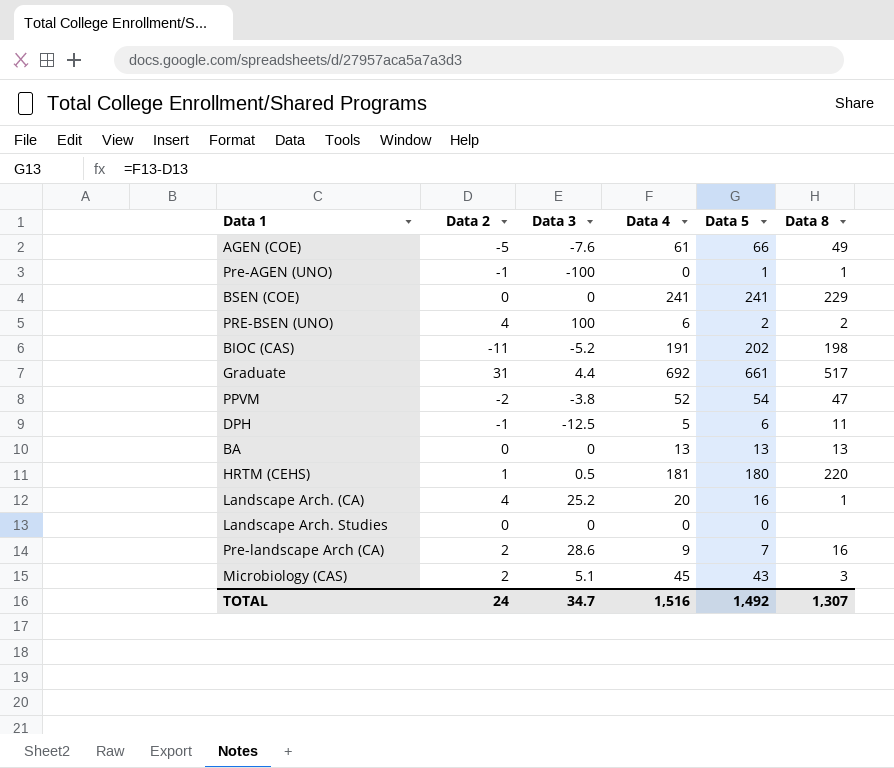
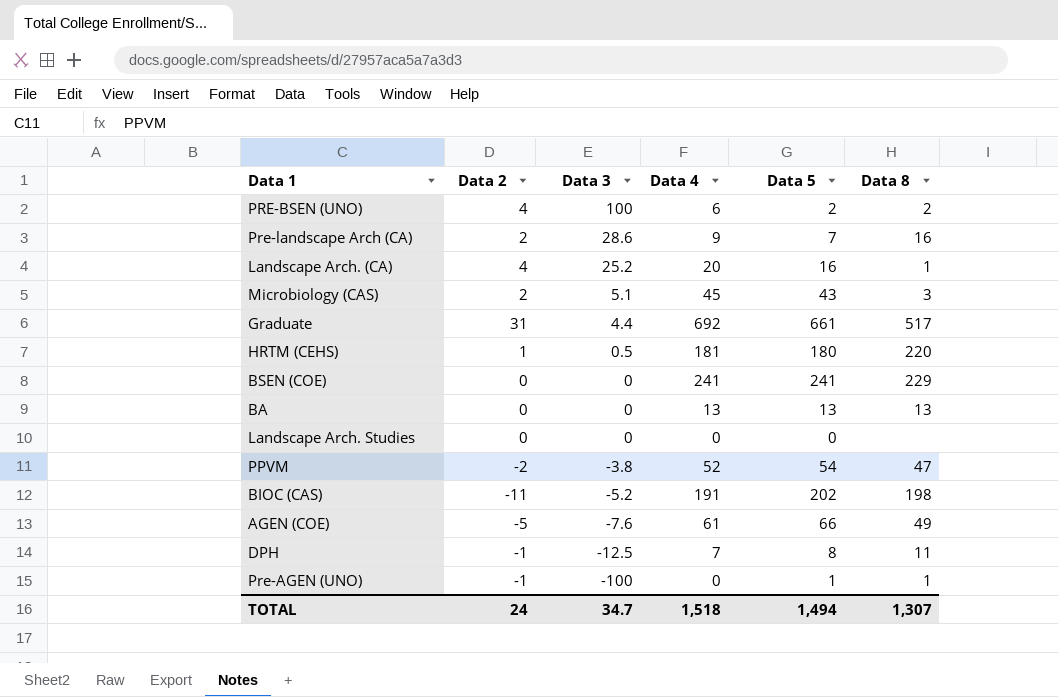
row order: none -> Data 3 descending
DPH | Data 4: 5 -> 7
DPH | Data 5: 6 -> 8
TOTAL | Data 4: 1,516 -> 1,518
TOTAL | Data 5: 1,492 -> 1,494

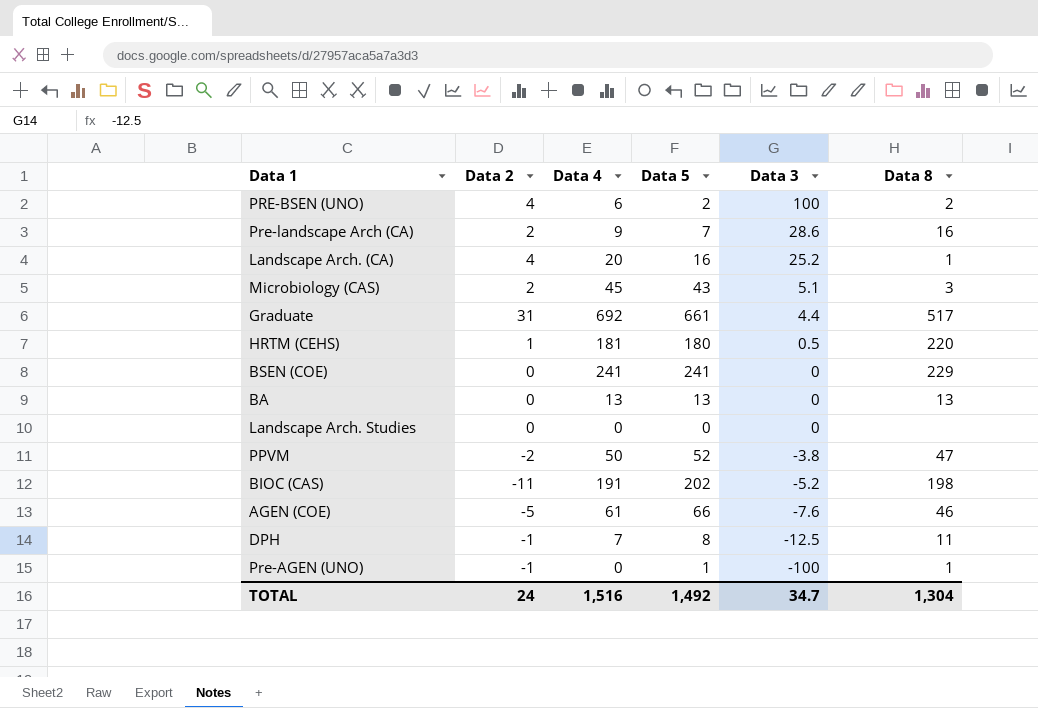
column Data 3 | position: 3 -> 5
PPVM | Data 4: 52 -> 50
PPVM | Data 5: 54 -> 52
AGEN (COE) | Data 8: 49 -> 46
TOTAL | Data 4: 1,518 -> 1,516
TOTAL | Data 5: 1,494 -> 1,492
TOTAL | Data 8: 1,307 -> 1,304

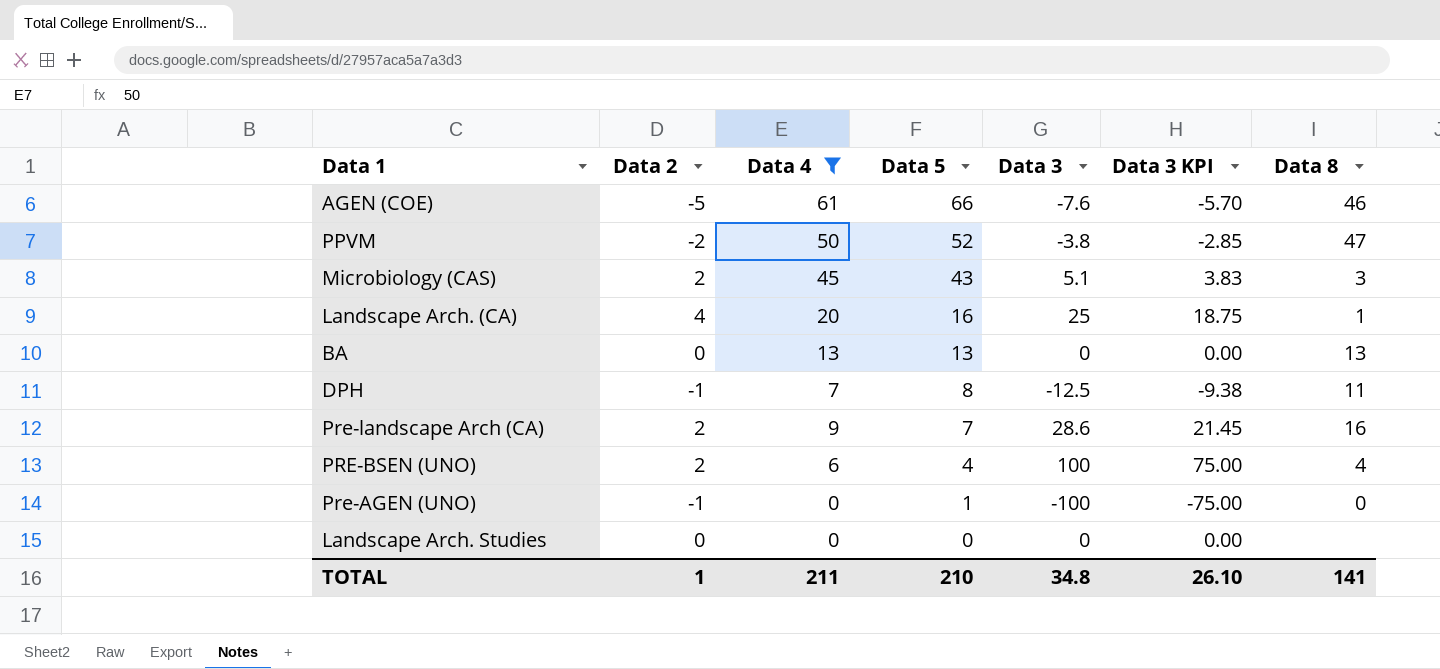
filter: none -> Data 4 <= 61
row order: Data 3 descending -> Data 5 descending
column Data 3 KPI | formula: none -> [Data 3] * 0.75
Landscape Arch. (CA) | Data 3: 25.2 -> 25
PRE-BSEN (UNO) | Data 2: 4 -> 2
PRE-BSEN (UNO) | Data 5: 2 -> 4
PRE-BSEN (UNO) | Data 8: 2 -> 4
Pre-AGEN (UNO) | Data 8: 1 -> 0
TOTAL | Data 2: 24 -> 1
TOTAL | Data 4: 1,516 -> 211
TOTAL | Data 5: 1,492 -> 210
TOTAL | Data 3: 34.7 -> 34.8
TOTAL | Data 8: 1,304 -> 141

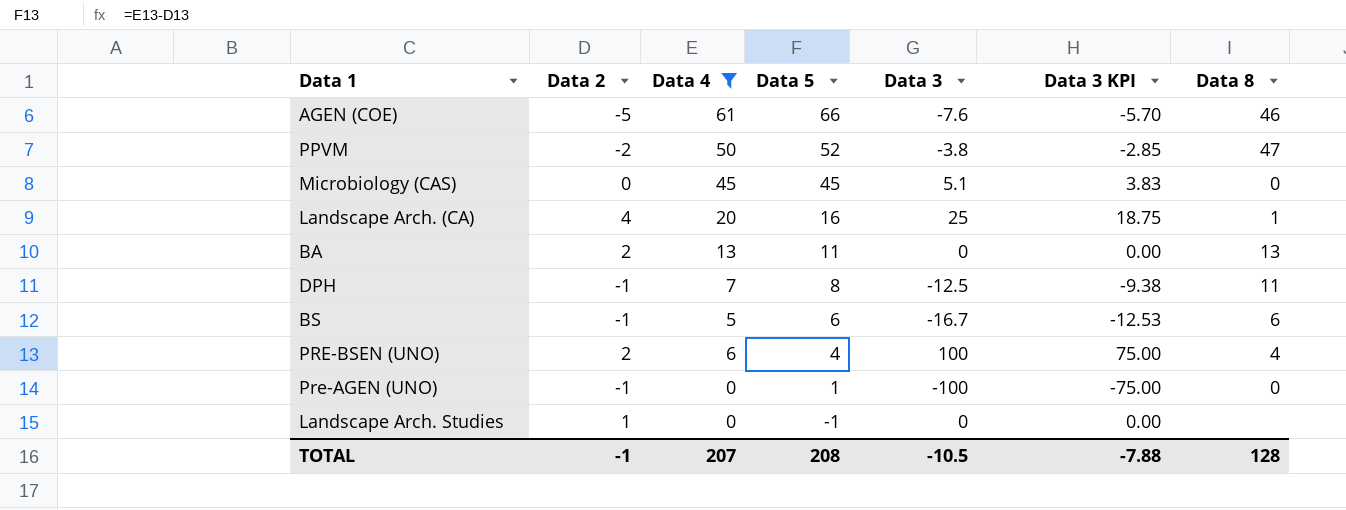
row Pre-landscape Arch (CA): 2 | 9 | 7 | 28.6 | 21.45 | 16 -> none
Microbiology (CAS) | Data 2: 2 -> 0
Microbiology (CAS) | Data 5: 43 -> 45
Microbiology (CAS) | Data 8: 3 -> 0
BA | Data 2: 0 -> 2
BA | Data 5: 13 -> 11
row BS: none -> -1 | 5 | 6 | -16.7 | -12.53 | 6
Landscape Arch. Studies | Data 2: 0 -> 1
Landscape Arch. Studies | Data 5: 0 -> -1
TOTAL | Data 2: 1 -> -1
TOTAL | Data 4: 211 -> 207
TOTAL | Data 5: 210 -> 208
TOTAL | Data 3: 34.8 -> -10.5
TOTAL | Data 3 KPI: 26.10 -> -7.88
TOTAL | Data 8: 141 -> 128

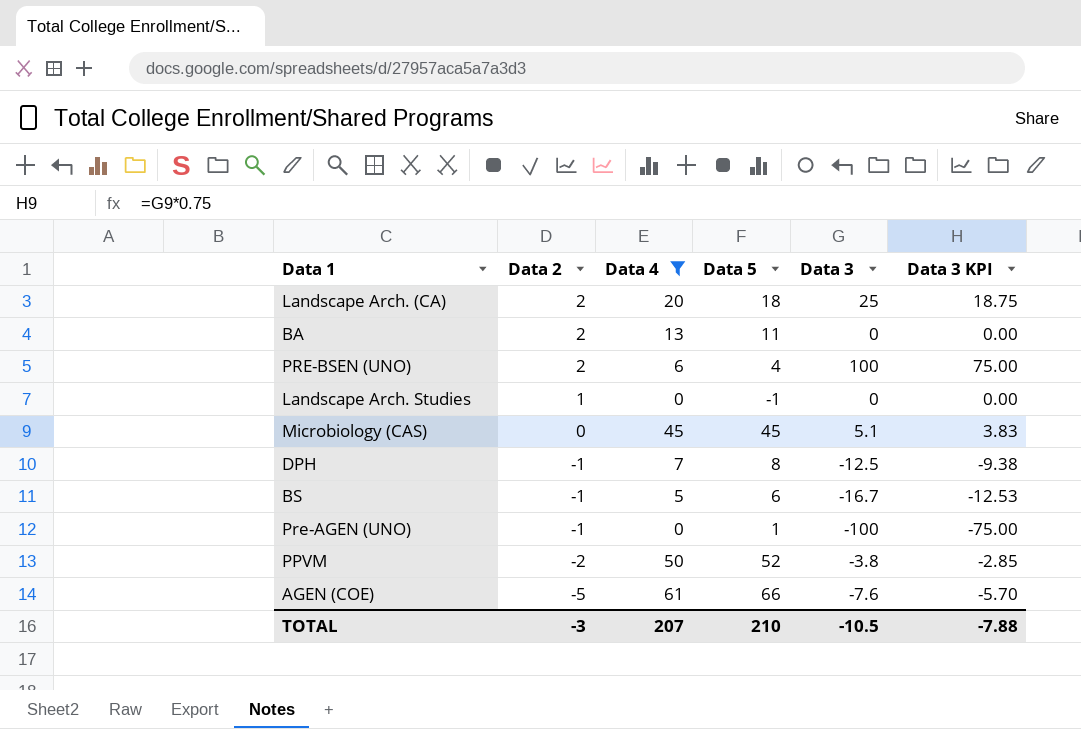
row order: Data 5 descending -> Data 2 descending
column Data 8 | position: 7 -> none
Landscape Arch. (CA) | Data 2: 4 -> 2
Landscape Arch. (CA) | Data 5: 16 -> 18
TOTAL | Data 2: -1 -> -3
TOTAL | Data 5: 208 -> 210

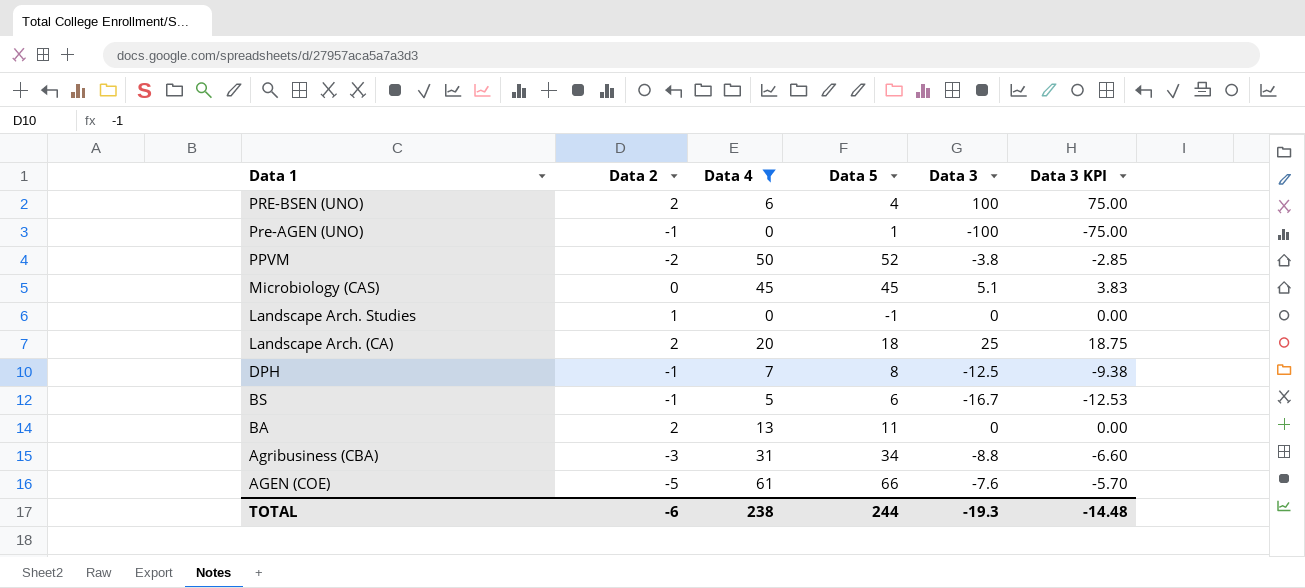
row order: Data 2 descending -> Data 1 descending
row Agribusiness (CBA): none -> -3 | 31 | 34 | -8.8 | -6.60
TOTAL | Data 2: -3 -> -6
TOTAL | Data 4: 207 -> 238
TOTAL | Data 5: 210 -> 244
TOTAL | Data 3: -10.5 -> -19.3
TOTAL | Data 3 KPI: -7.88 -> -14.48

